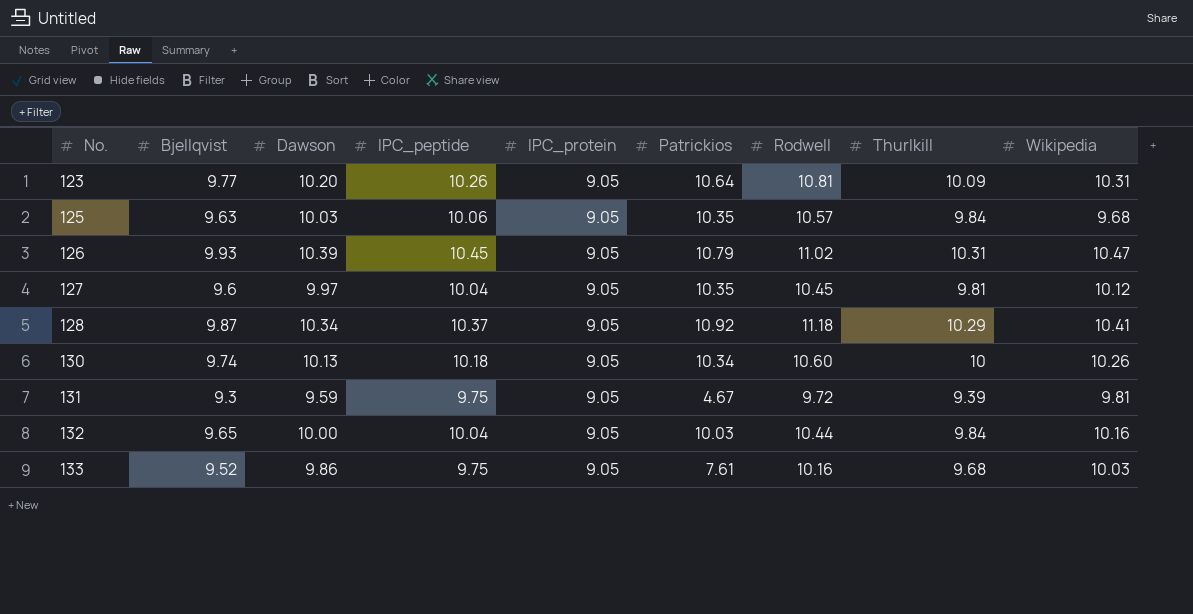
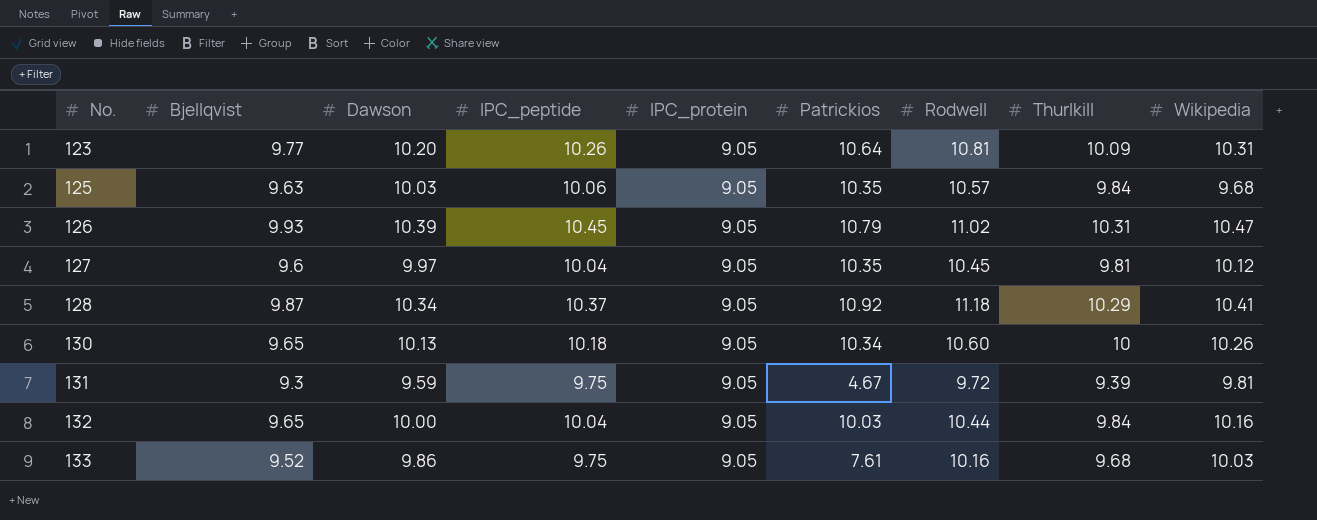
130 | Bjellqvist: 9.74 -> 9.65

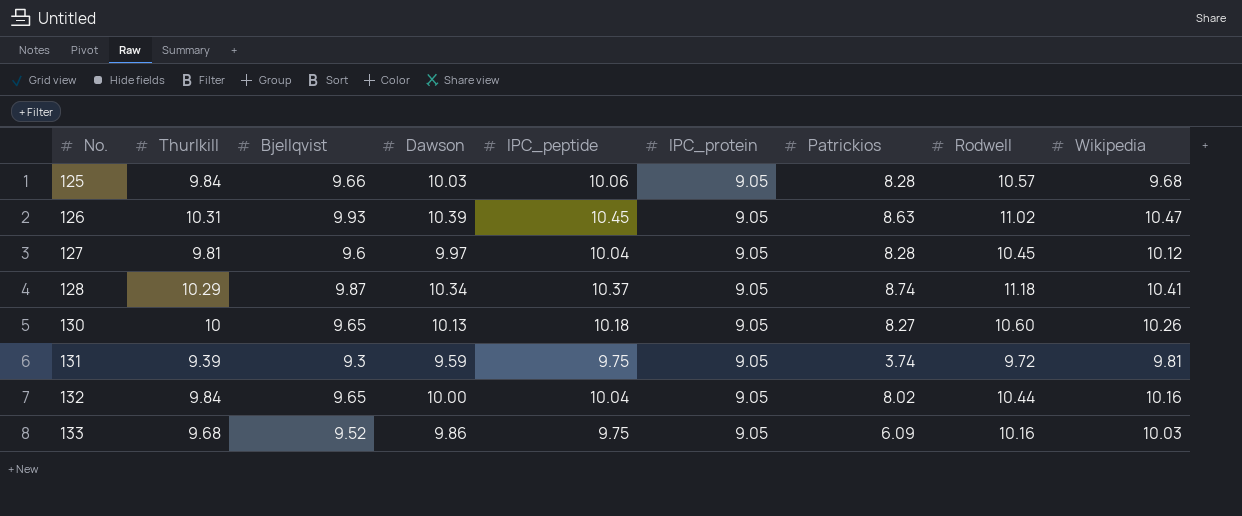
column Thurlkill | position: 8 -> 2
row 123: 9.77 | 10.20 | 10.26 | 9.05 | 10.64 | 10.81 | 10.09 | 10.31 -> none
125 | Bjellqvist: 9.63 -> 9.66
125 | Patrickios: 10.35 -> 8.28
126 | Patrickios: 10.79 -> 8.63
127 | Patrickios: 10.35 -> 8.28
128 | Patrickios: 10.92 -> 8.74
130 | Patrickios: 10.34 -> 8.27
131 | Patrickios: 4.67 -> 3.74
132 | Patrickios: 10.03 -> 8.02
133 | Patrickios: 7.61 -> 6.09

